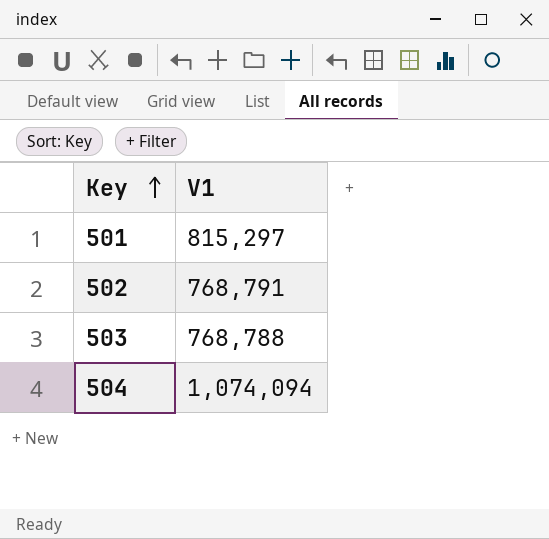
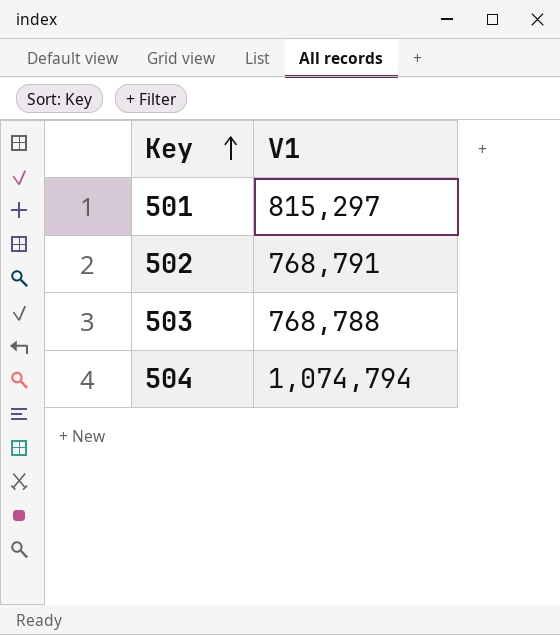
504 | V1: 1,074,094 -> 1,074,794

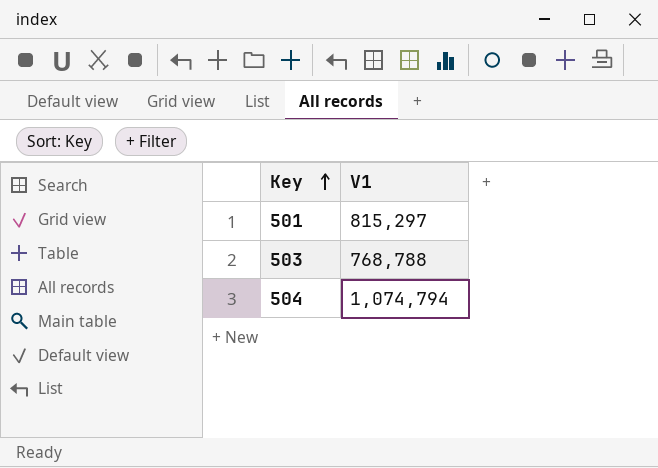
row 502: 768,791 -> none

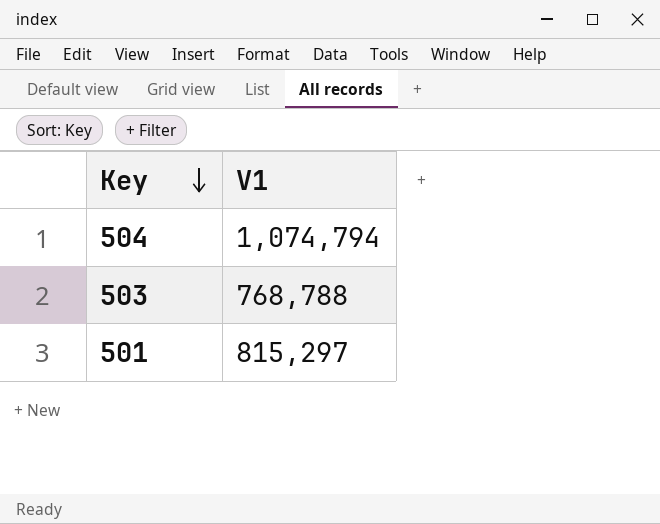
row order: Key ascending -> Key descending

